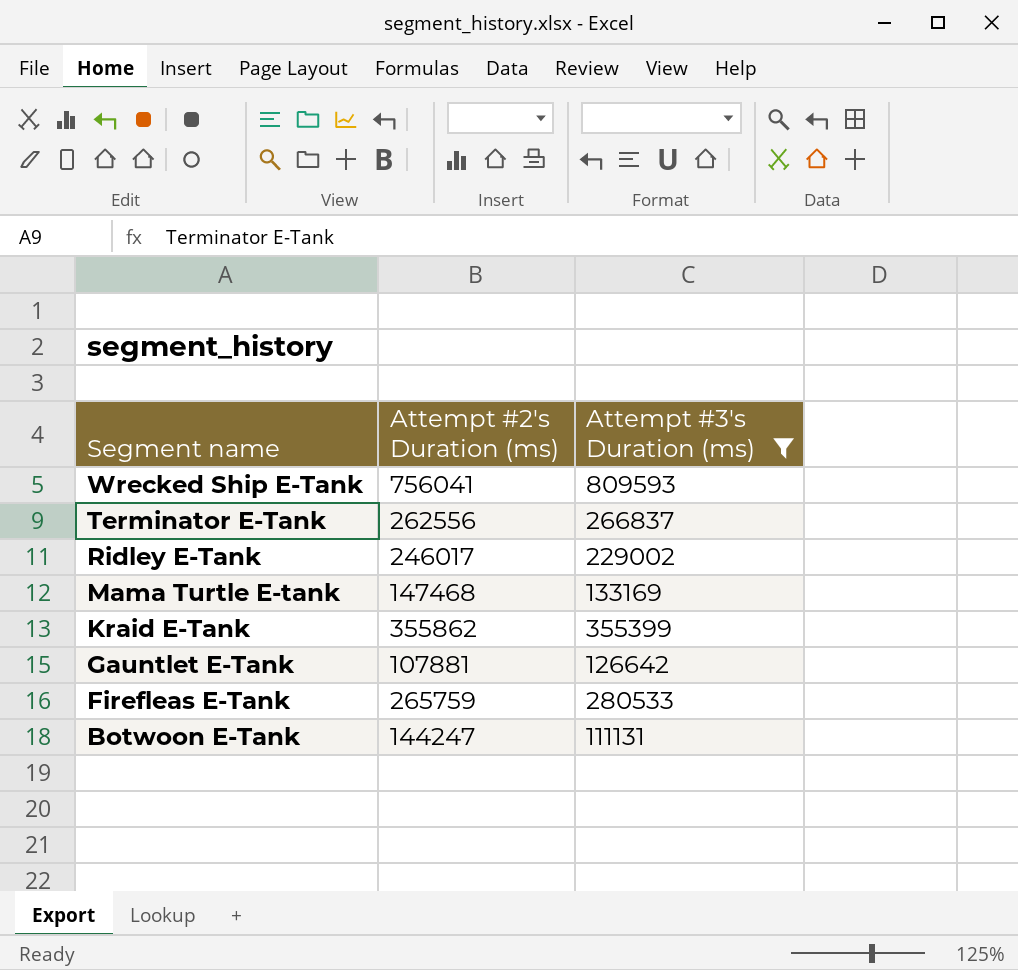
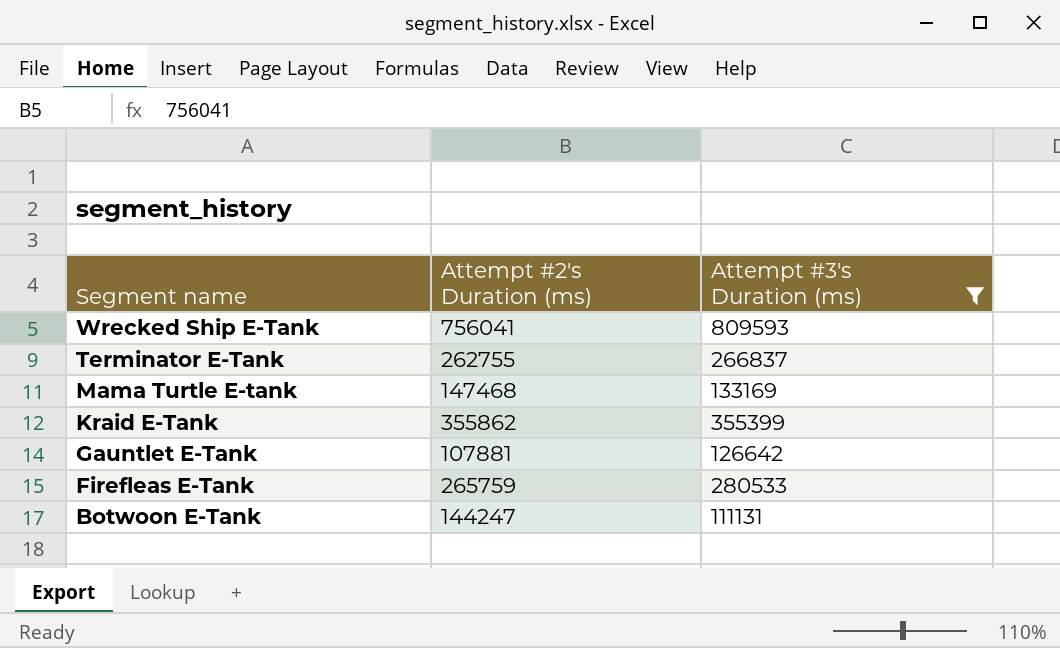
row Ridley E-Tank: 246017 | 229002 -> none
Terminator E-Tank | Attempt #2's Duration (ms): 262556 -> 262755

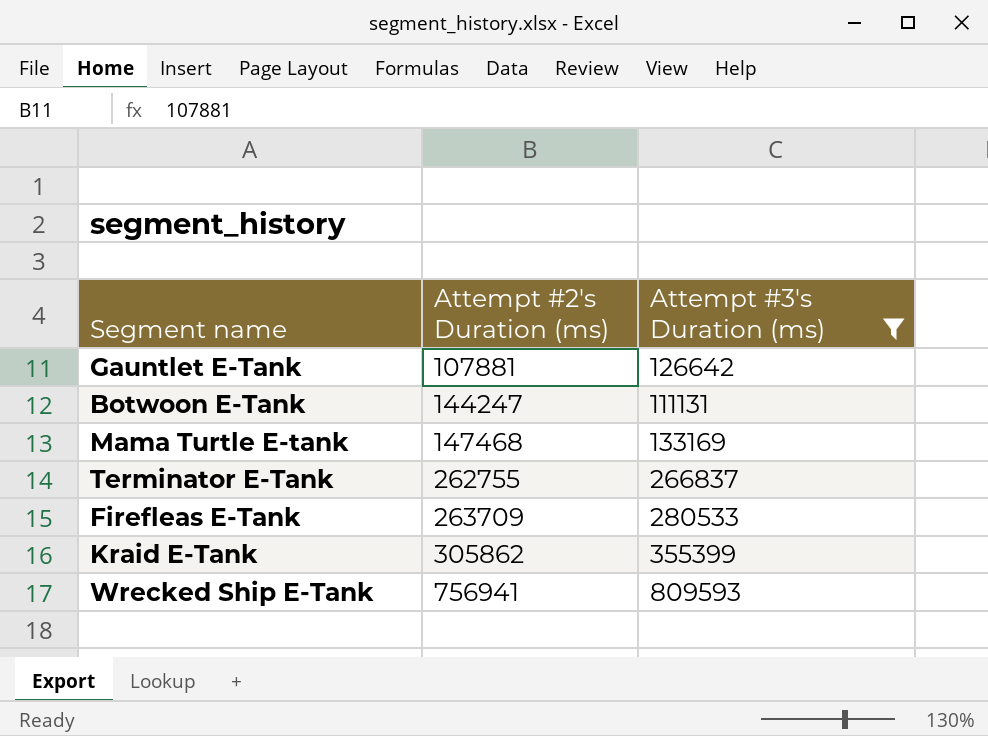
row order: Segment name descending -> Attempt #2's Duration (ms) ascending
Firefleas E-Tank | Attempt #2's Duration (ms): 265759 -> 263709
Kraid E-Tank | Attempt #2's Duration (ms): 355862 -> 305862
Wrecked Ship E-Tank | Attempt #2's Duration (ms): 756041 -> 756941

